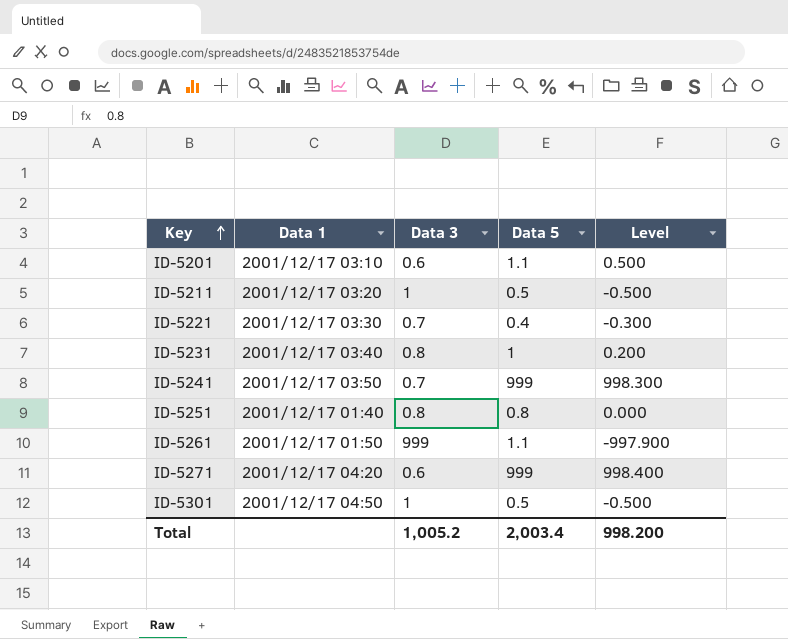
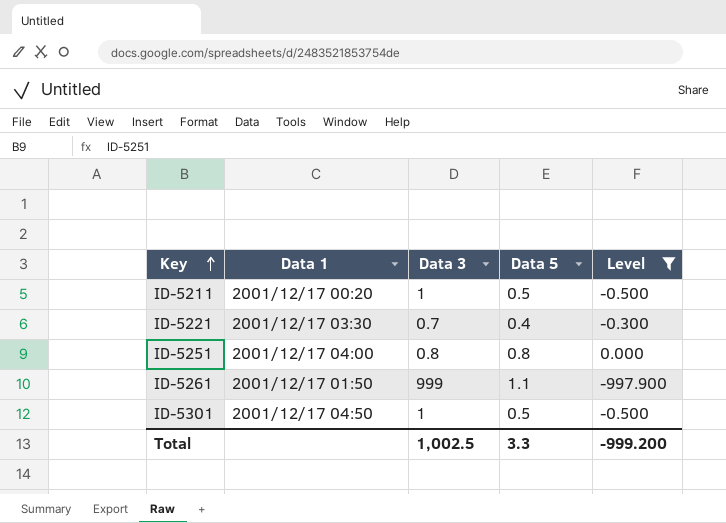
filter: none -> Level <= 0.000
ID-5211 | Data 1: 2001/12/17 03:20 -> 2001/12/17 00:20
ID-5251 | Data 1: 2001/12/17 01:40 -> 2001/12/17 04:00
Total | Data 3: 1,005.2 -> 1,002.5
Total | Data 5: 2,003.4 -> 3.3
Total | Level: 998.200 -> -999.200

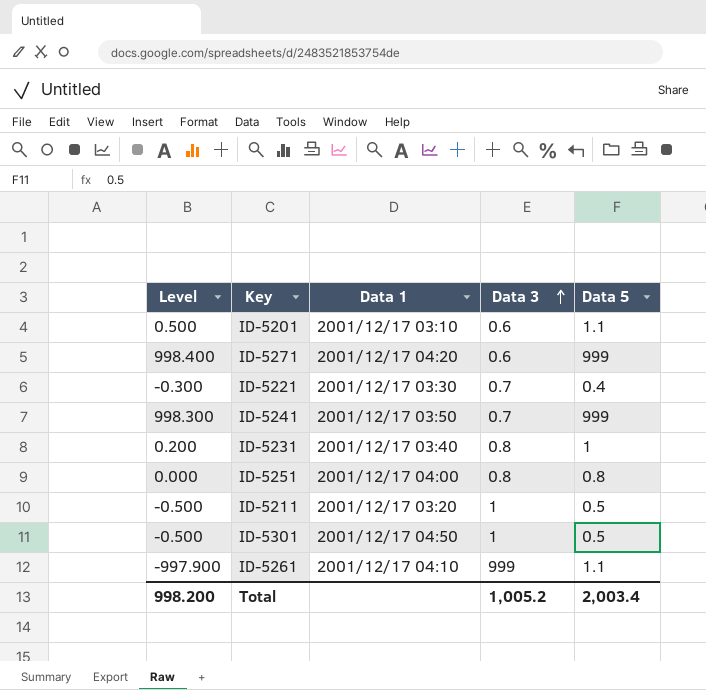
filter: Level <= 0.000 -> none
row order: Key ascending -> Data 3 ascending
column Level | position: 5 -> 1
ID-5211 | Data 1: 2001/12/17 00:20 -> 2001/12/17 03:20
ID-5261 | Data 1: 2001/12/17 01:50 -> 2001/12/17 04:10
Total | Level: -999.200 -> 998.200
Total | Data 3: 1,002.5 -> 1,005.2
Total | Data 5: 3.3 -> 2,003.4

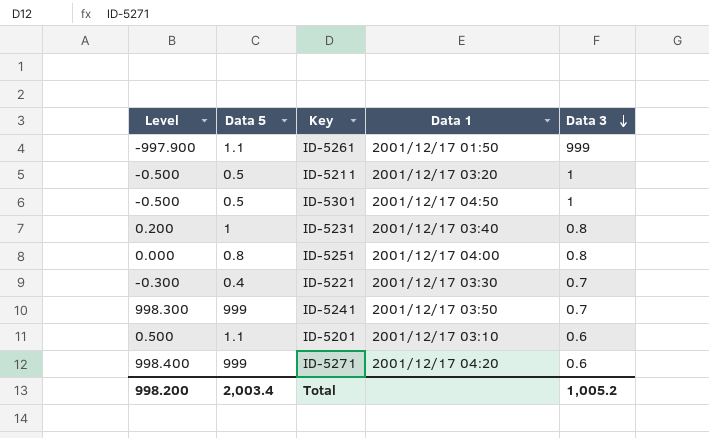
row order: Data 3 ascending -> Data 3 descending
column Data 5 | position: 5 -> 2
ID-5261 | Data 1: 2001/12/17 04:10 -> 2001/12/17 01:50

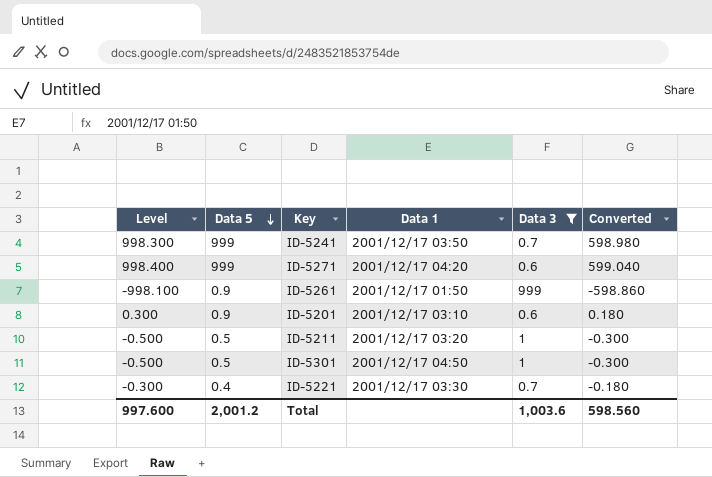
filter: none -> Data 3 != 0.8
row order: Data 3 descending -> Data 5 descending
column Converted | formula: none -> [Level] * 0.6
ID-5261 | Level: -997.900 -> -998.100
ID-5261 | Data 5: 1.1 -> 0.9
ID-5201 | Level: 0.500 -> 0.300
ID-5201 | Data 5: 1.1 -> 0.9
Total | Level: 998.200 -> 997.600
Total | Data 5: 2,003.4 -> 2,001.2
Total | Data 3: 1,005.2 -> 1,003.6

